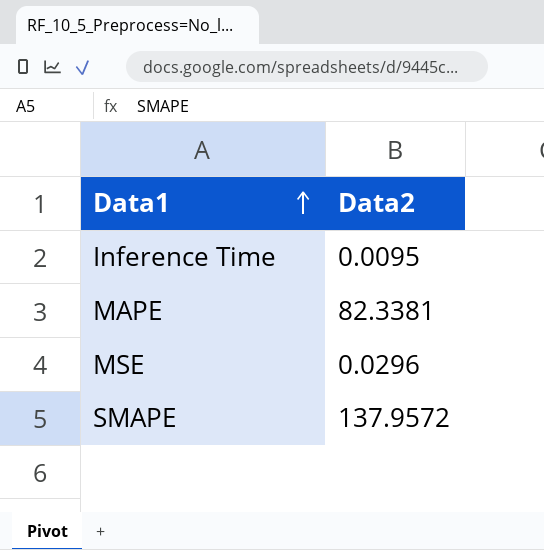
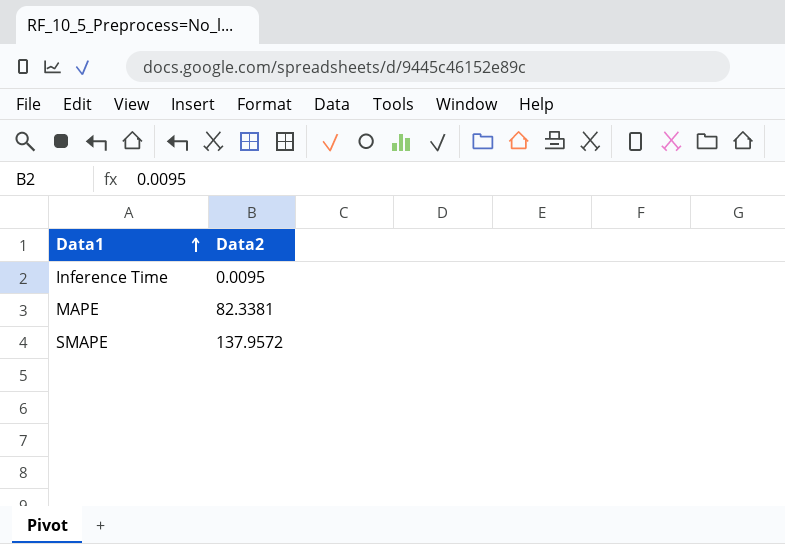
row MSE: 0.0296 -> none

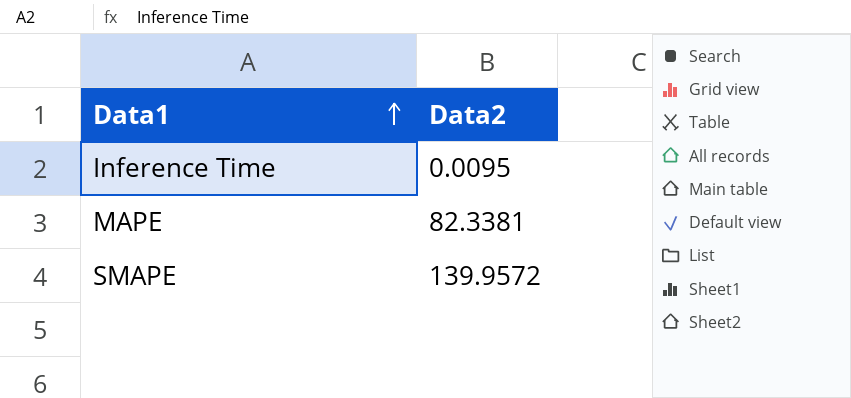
SMAPE | Data2: 137.9572 -> 139.9572

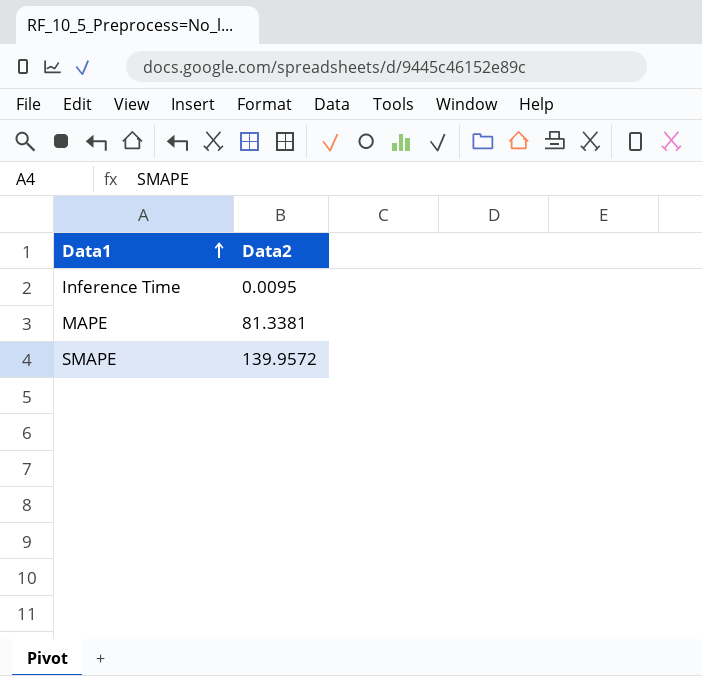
MAPE | Data2: 82.3381 -> 81.3381

